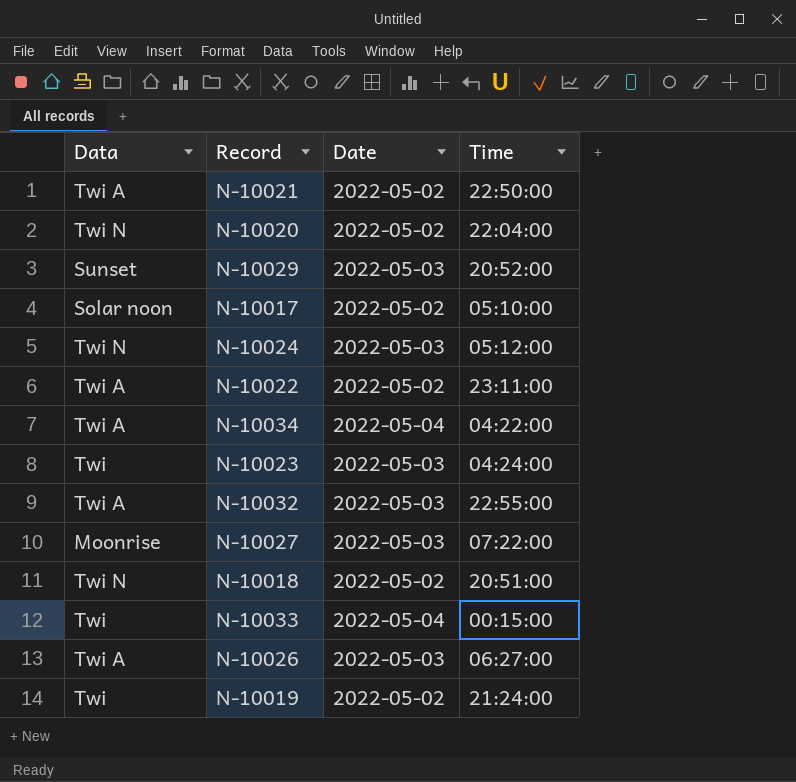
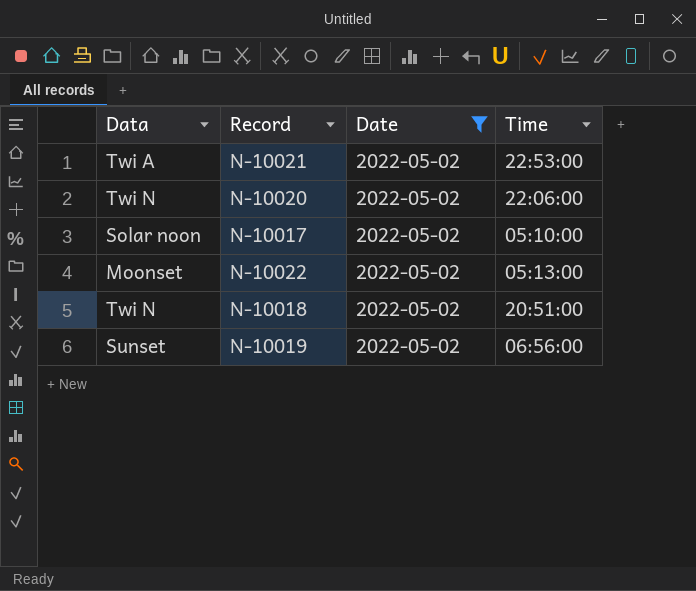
filter: none -> Date = 2022-05-02
N-10021 | Time: 22:50:00 -> 22:53:00
N-10020 | Time: 22:04:00 -> 22:06:00
N-10022 | Data: Twi A -> Moonset
N-10022 | Time: 23:11:00 -> 05:13:00
N-10019 | Data: Twi -> Sunset
N-10019 | Time: 21:24:00 -> 06:56:00

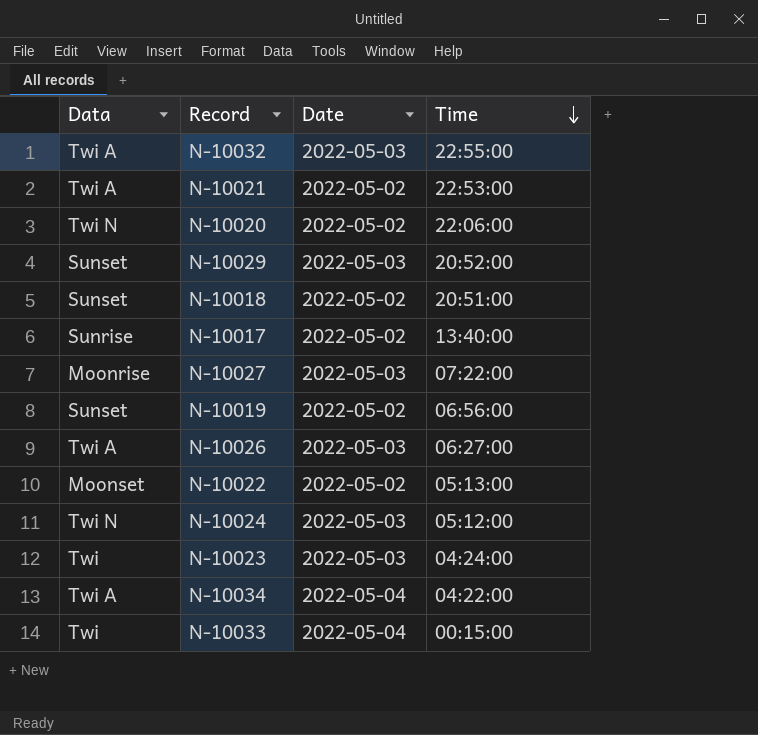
filter: Date = 2022-05-02 -> none
row order: none -> Time descending
N-10018 | Data: Twi N -> Sunset
N-10017 | Data: Solar noon -> Sunrise
N-10017 | Time: 05:10:00 -> 13:40:00

